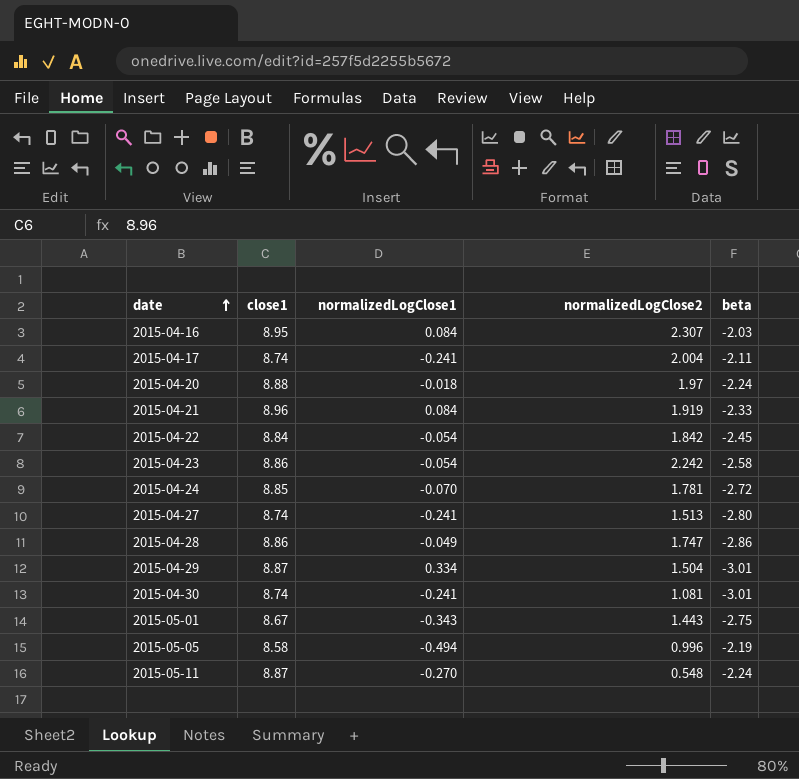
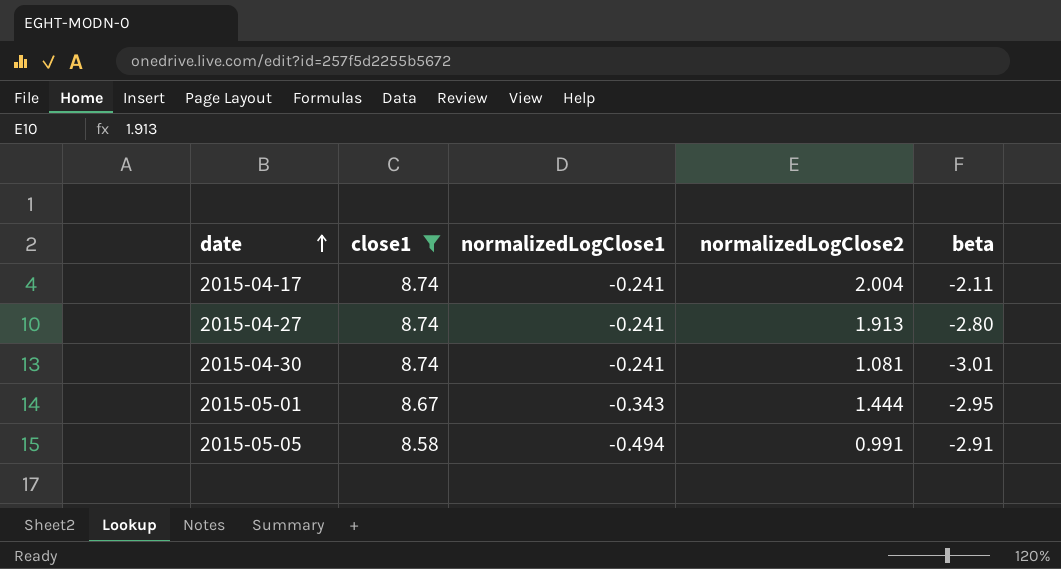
filter: none -> close1 <= 8.74
2015-04-27 | normalizedLogClose2: 1.513 -> 1.913
2015-05-01 | normalizedLogClose2: 1.443 -> 1.444
2015-05-01 | beta: -2.75 -> -2.95
2015-05-05 | normalizedLogClose2: 0.996 -> 0.991
2015-05-05 | beta: -2.19 -> -2.91

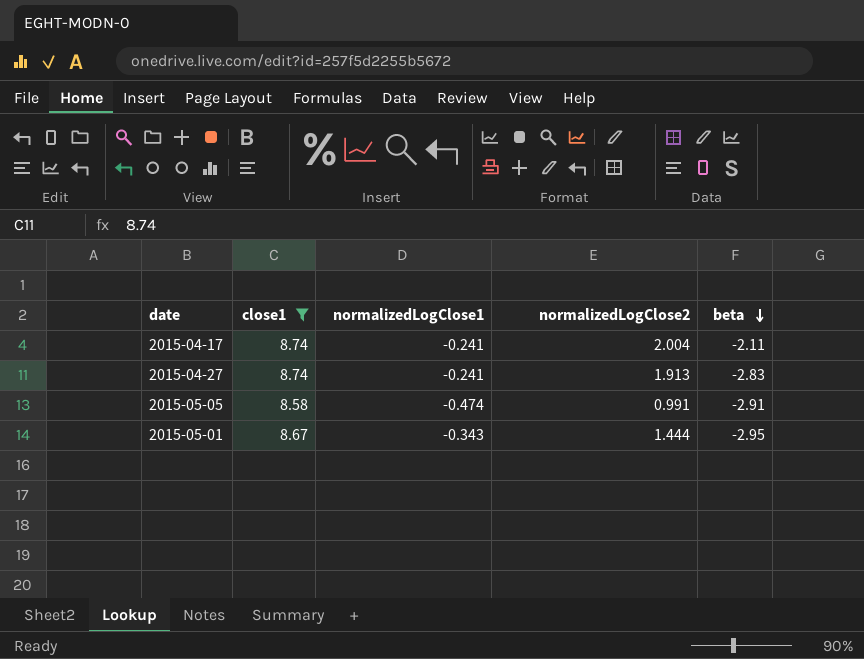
row order: date ascending -> beta descending
row 2015-04-30: 8.74 | -0.241 | 1.081 | -3.01 -> none
2015-04-27 | beta: -2.80 -> -2.83
2015-05-05 | normalizedLogClose1: -0.494 -> -0.474

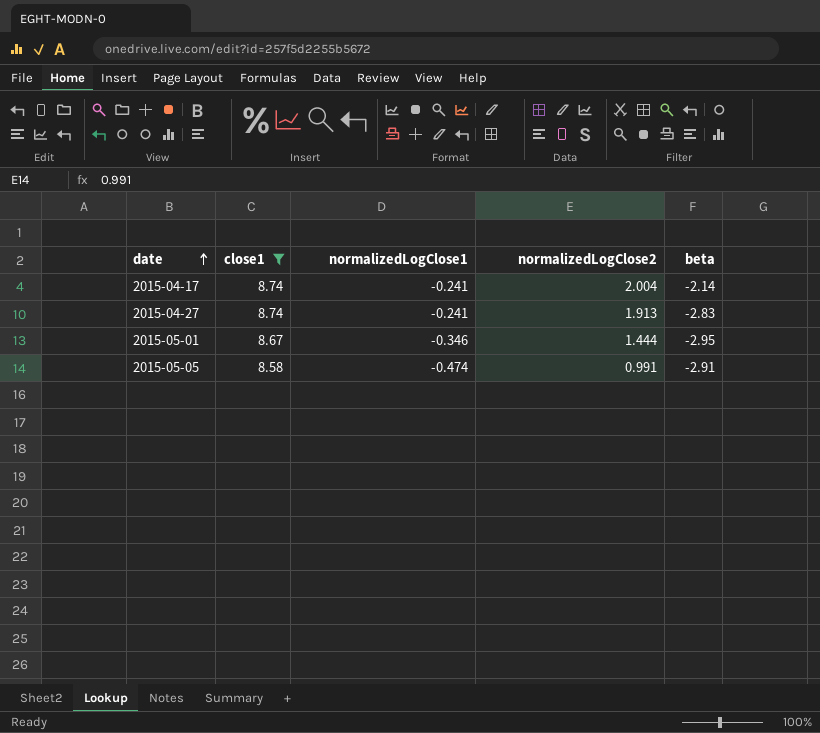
row order: beta descending -> date ascending
2015-04-17 | beta: -2.11 -> -2.14
2015-05-01 | normalizedLogClose1: -0.343 -> -0.346

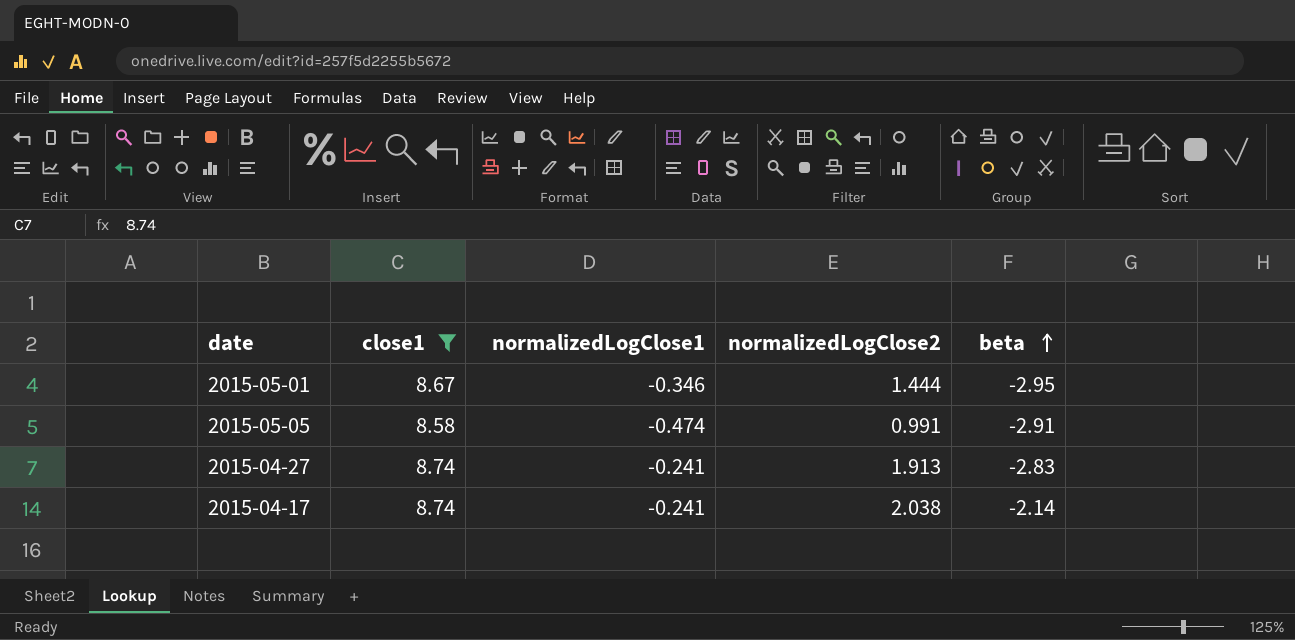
row order: date ascending -> beta ascending
2015-04-17 | normalizedLogClose2: 2.004 -> 2.038

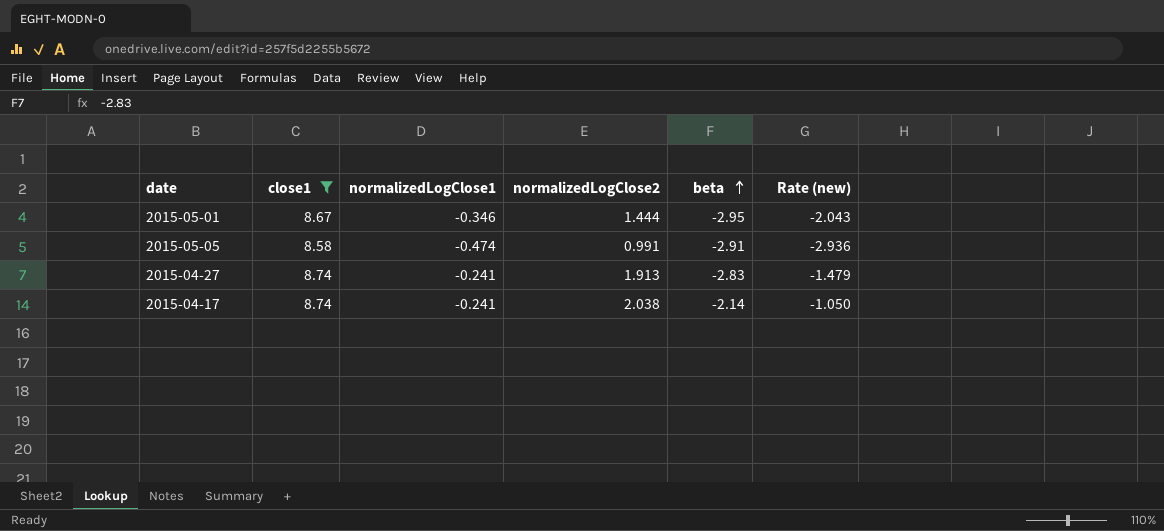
column Rate (new) | formula: none -> [beta] / [normalizedLogClose2]

